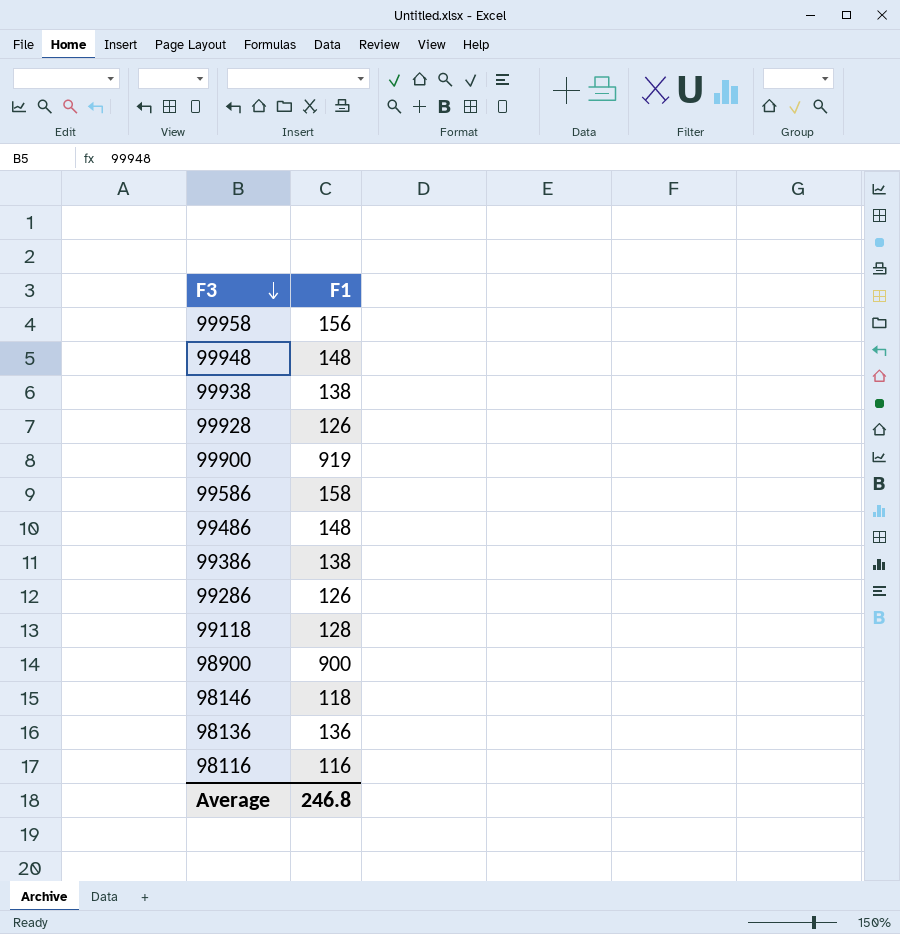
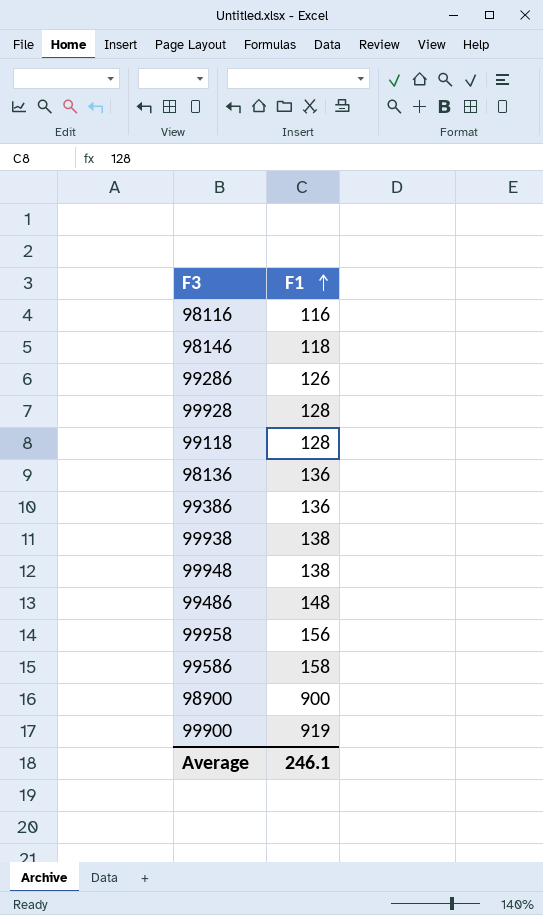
row order: F3 descending -> F1 ascending
99928 | F1: 126 -> 128
99386 | F1: 138 -> 136
99948 | F1: 148 -> 138
Average | F1: 246.8 -> 246.1

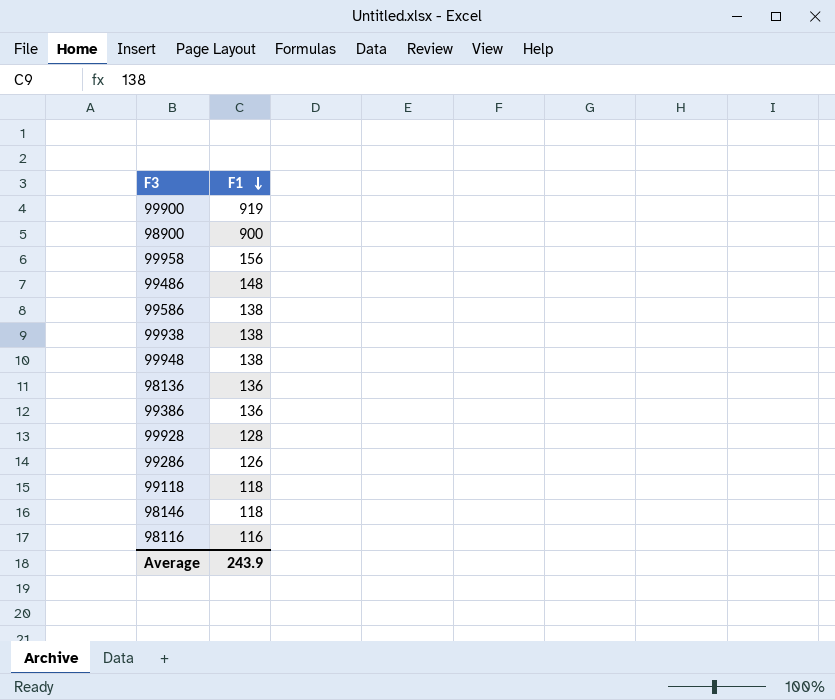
row order: F1 ascending -> F1 descending
99586 | F1: 158 -> 138
99118 | F1: 128 -> 118
Average | F1: 246.1 -> 243.9

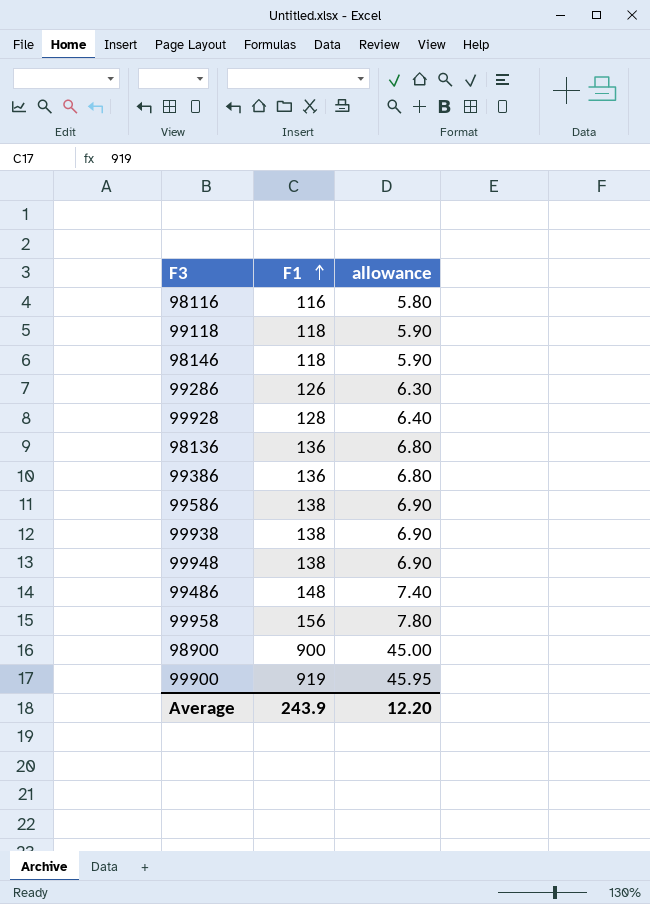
row order: F1 descending -> F1 ascending
column allowance | formula: none -> [F1] * 0.05

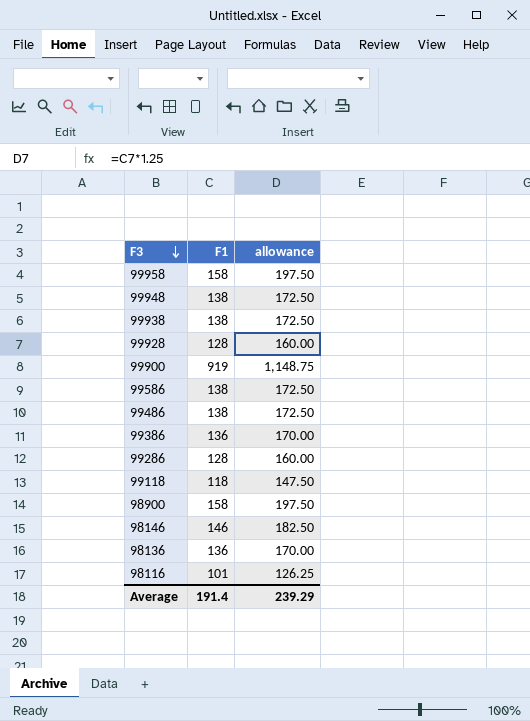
row order: F1 ascending -> F3 descending
column allowance | formula: [F1] * 0.05 -> [F1] * 1.25
99958 | F1: 156 -> 158
99486 | F1: 148 -> 138
99286 | F1: 126 -> 128
98900 | F1: 900 -> 158
98146 | F1: 118 -> 146
98116 | F1: 116 -> 101
Average | F1: 243.9 -> 191.4
Average | allowance: 12.20 -> 239.29

